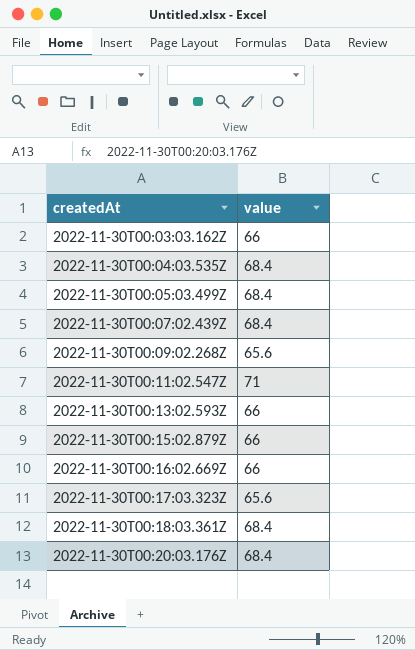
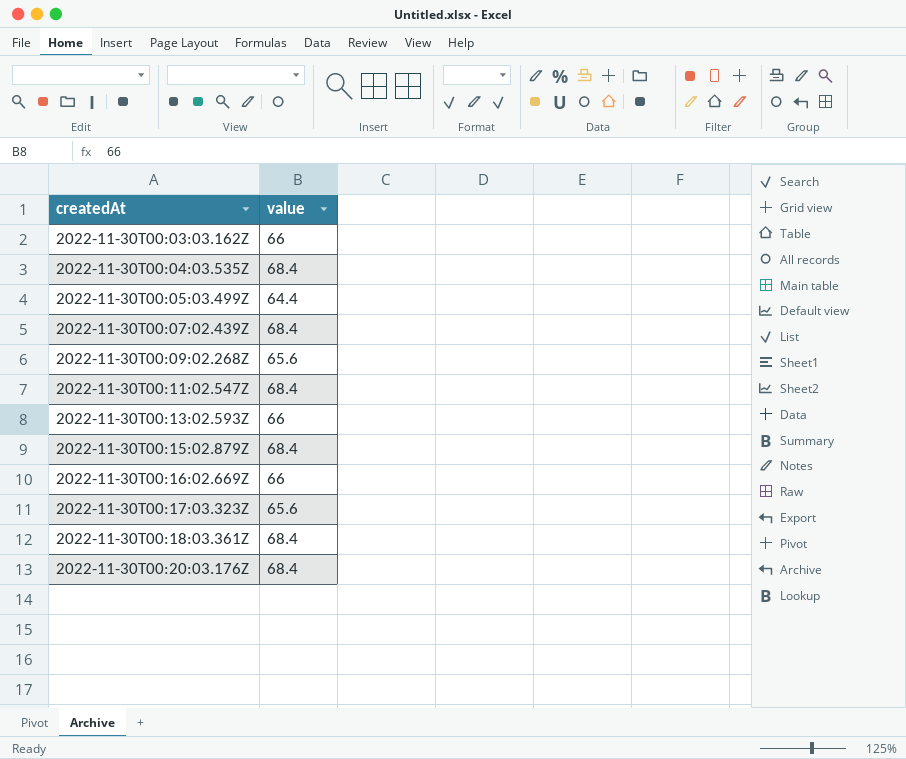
2022-11-30T00:05:03.499Z | value: 68.4 -> 64.4
2022-11-30T00:11:02.547Z | value: 71 -> 68.4
2022-11-30T00:15:02.879Z | value: 66 -> 68.4

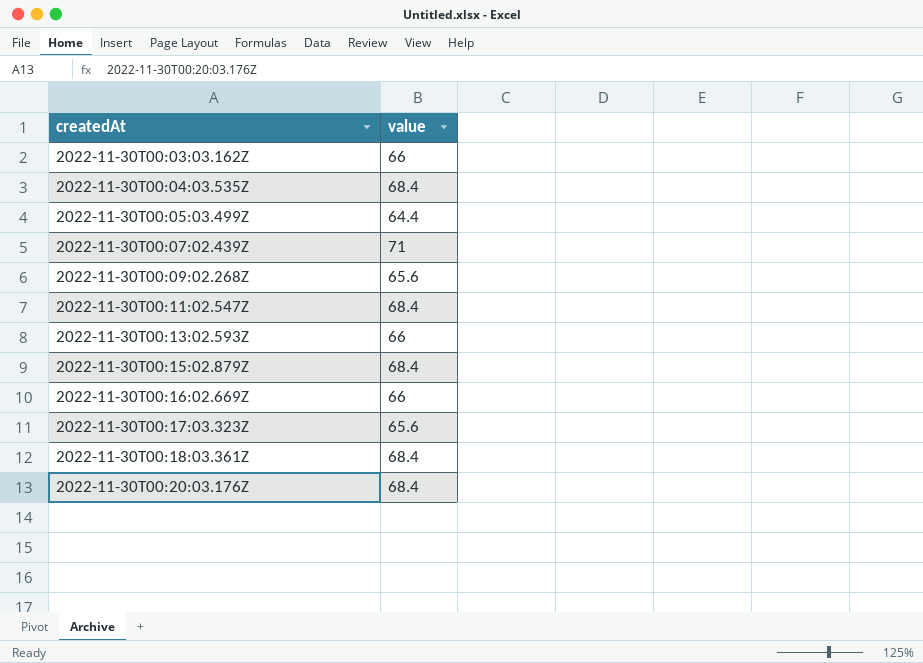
2022-11-30T00:07:02.439Z | value: 68.4 -> 71

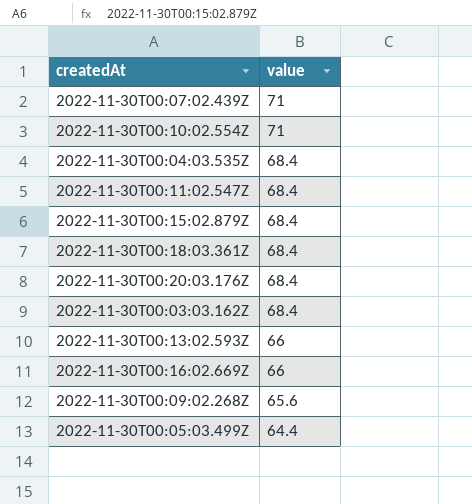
row order: createdAt ascending -> value descending
row 2022-11-30T00:17:03.323Z: 65.6 -> none
row 2022-11-30T00:10:02.554Z: none -> 71
2022-11-30T00:03:03.162Z | value: 66 -> 68.4

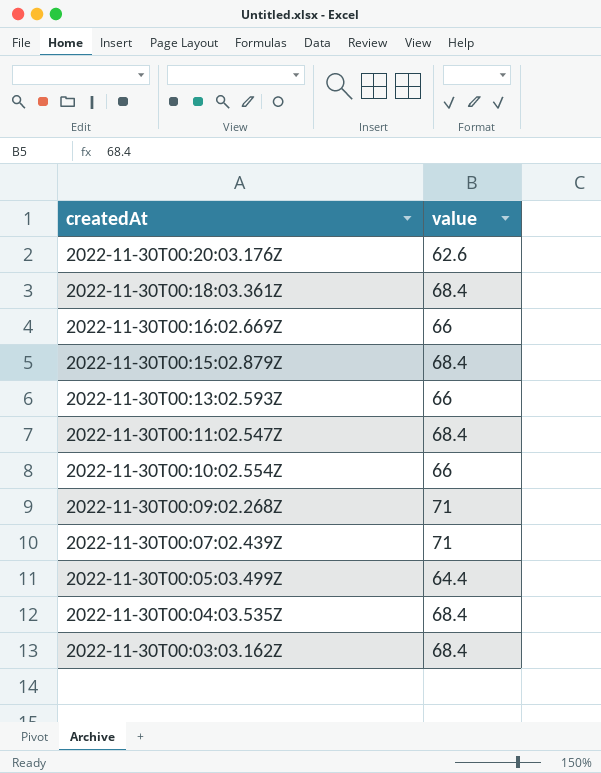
row order: value descending -> createdAt descending
2022-11-30T00:20:03.176Z | value: 68.4 -> 62.6
2022-11-30T00:10:02.554Z | value: 71 -> 66
2022-11-30T00:09:02.268Z | value: 65.6 -> 71

